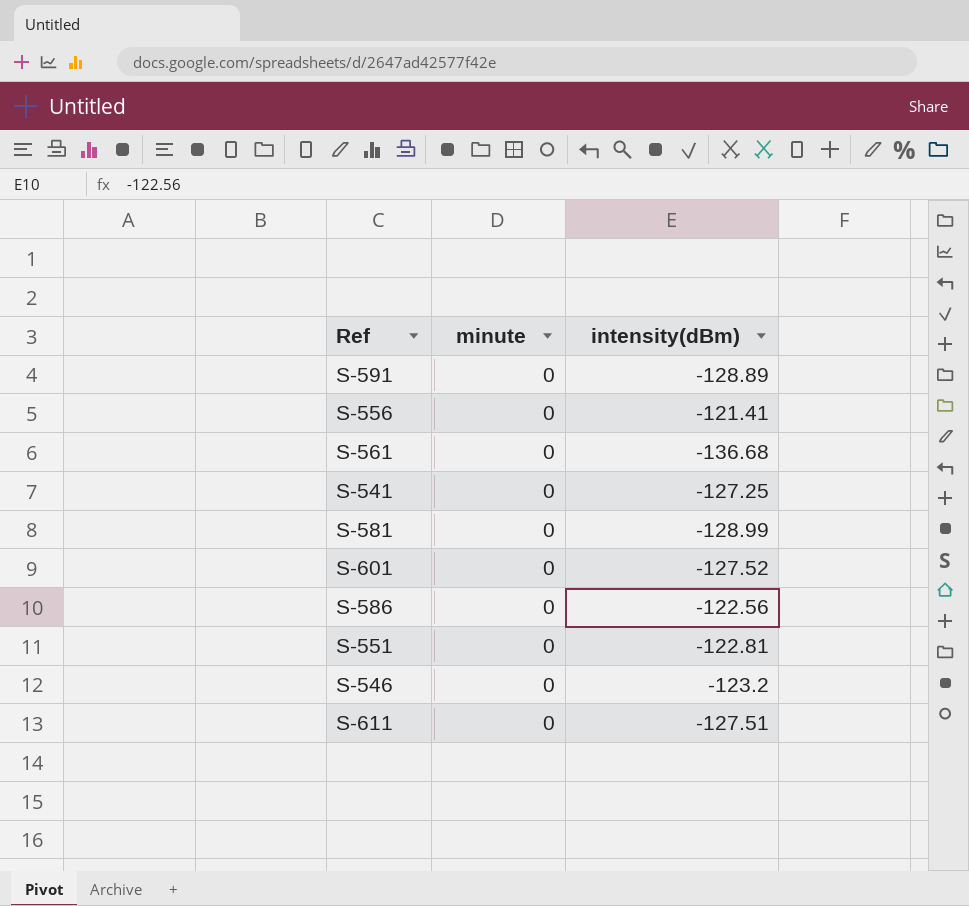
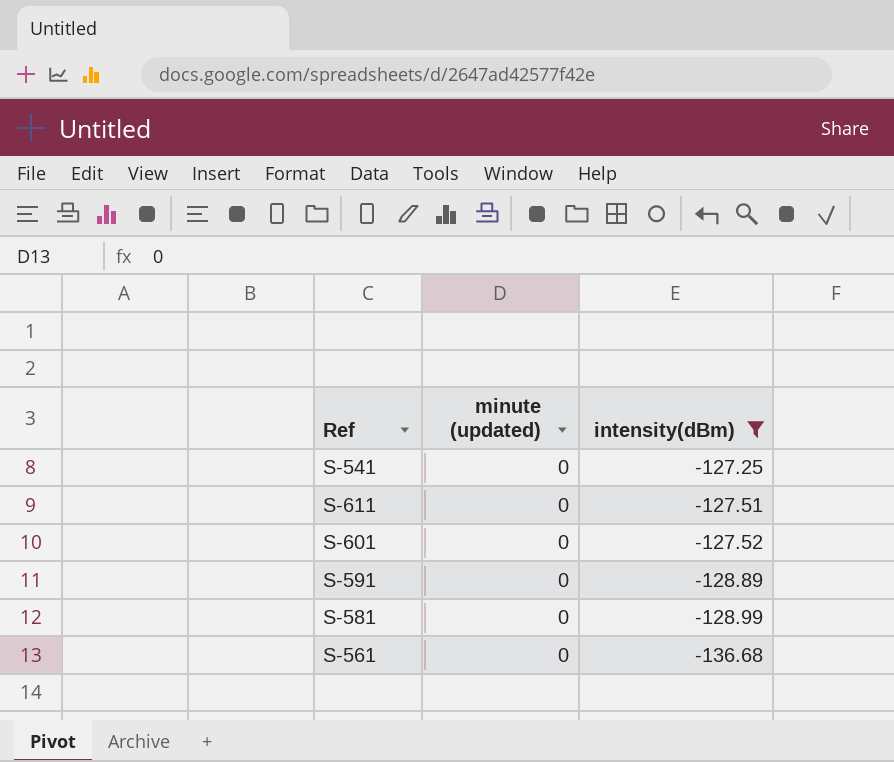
filter: none -> intensity(dBm) <= -127.25
row order: none -> intensity(dBm) descending
column name: minute -> minute (updated)

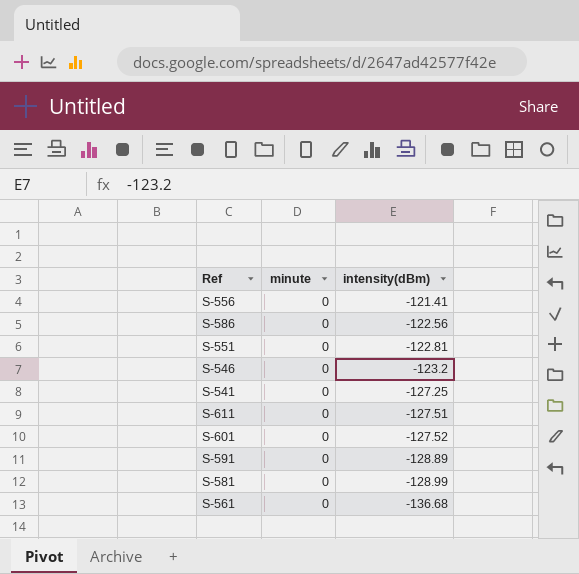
filter: intensity(dBm) <= -127.25 -> none
column name: minute (updated) -> minute

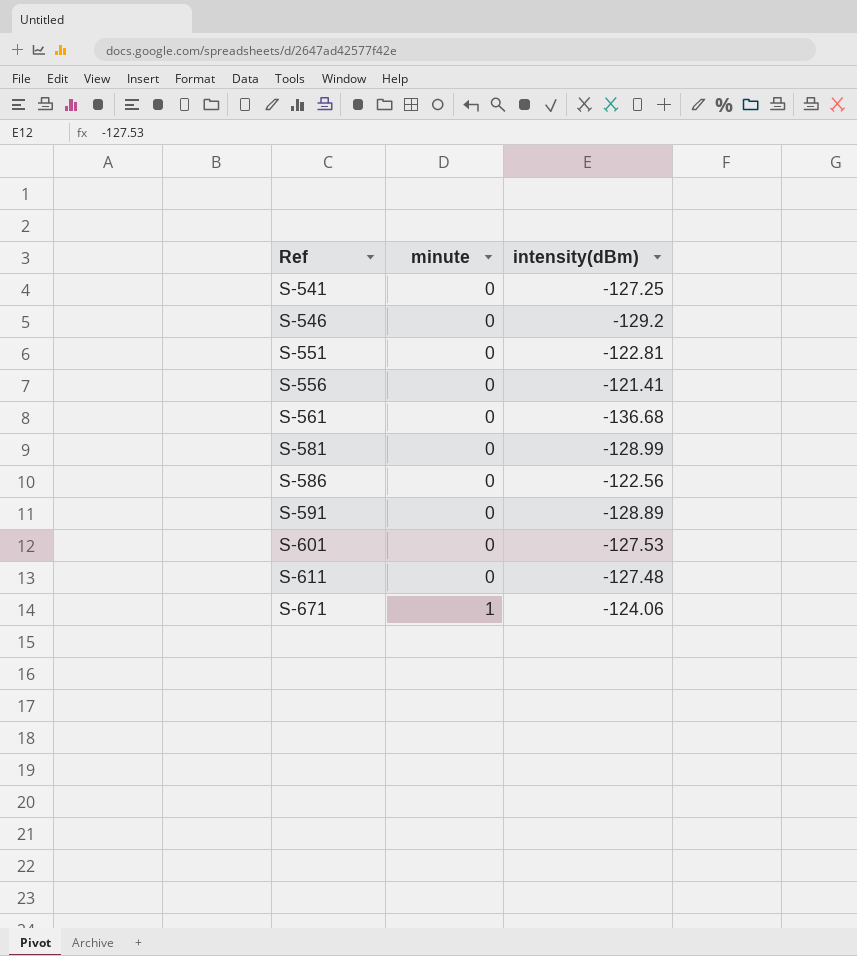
row order: intensity(dBm) descending -> Ref ascending
S-546 | intensity(dBm): -123.2 -> -129.2
S-601 | intensity(dBm): -127.52 -> -127.53
S-611 | intensity(dBm): -127.51 -> -127.48
row S-671: none -> 1 | -124.06

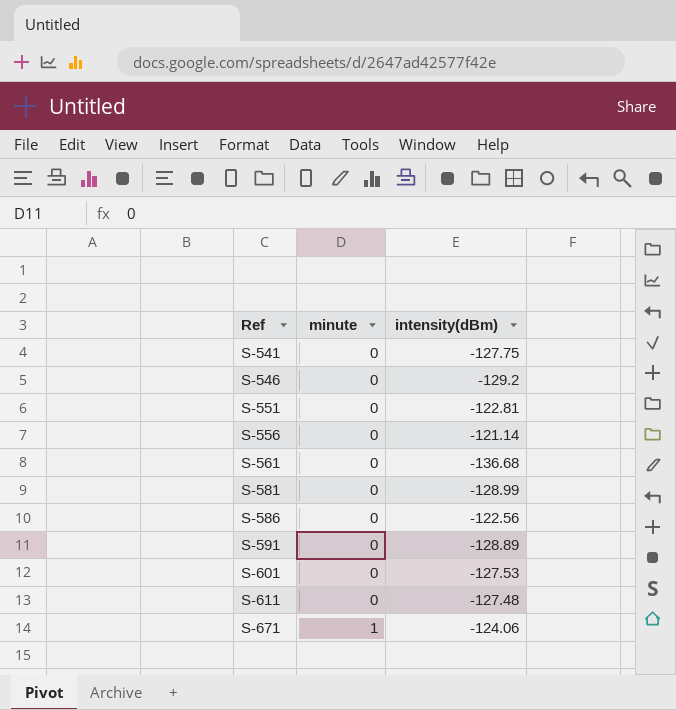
S-541 | intensity(dBm): -127.25 -> -127.75
S-556 | intensity(dBm): -121.41 -> -121.14

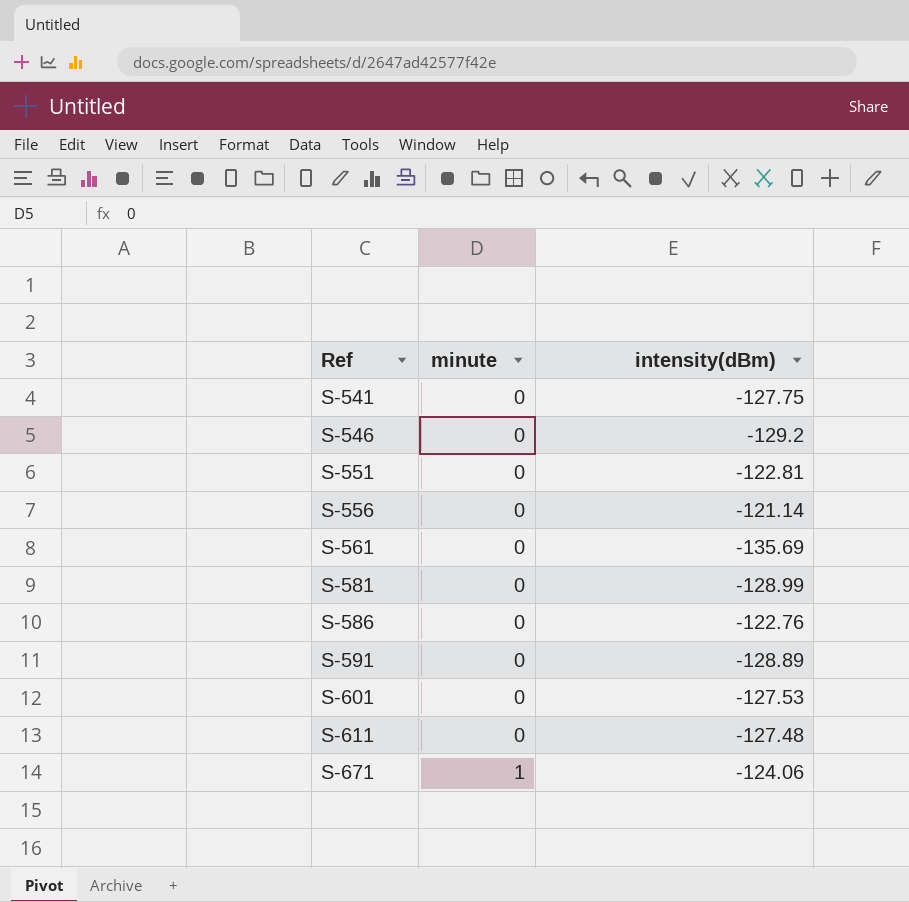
S-561 | intensity(dBm): -136.68 -> -135.69
S-586 | intensity(dBm): -122.56 -> -122.76

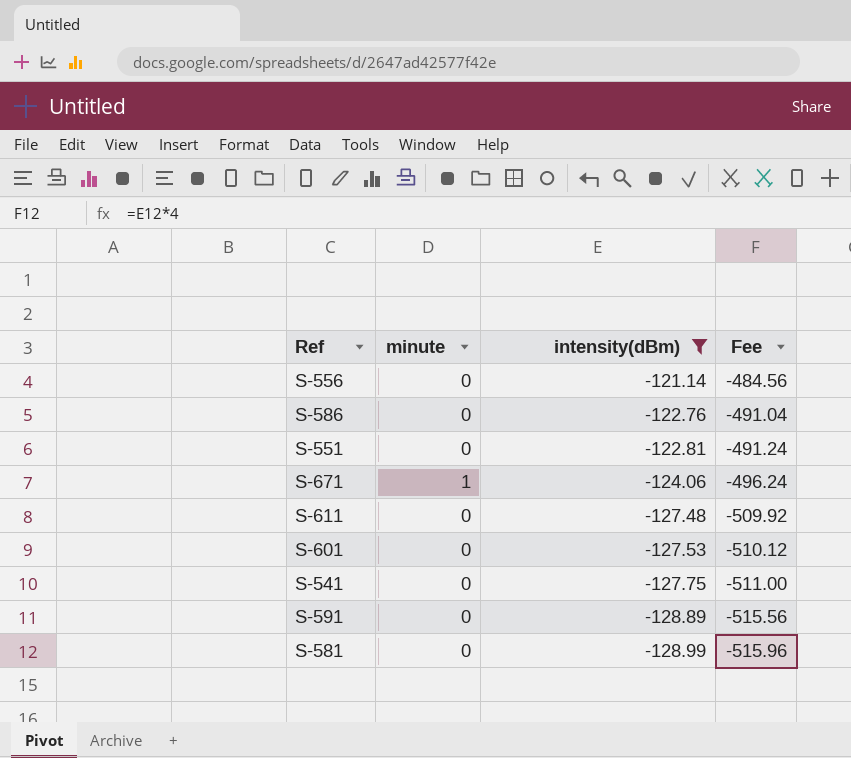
filter: none -> intensity(dBm) >= -128.99
row order: Ref ascending -> intensity(dBm) descending
column Fee | formula: none -> [intensity(dBm)] * 4

